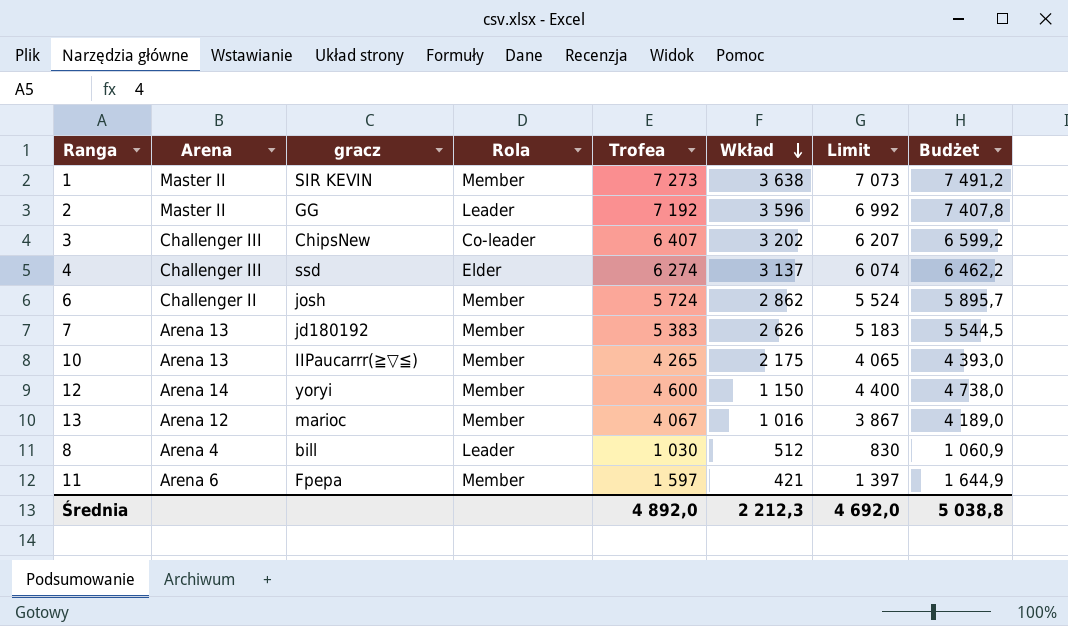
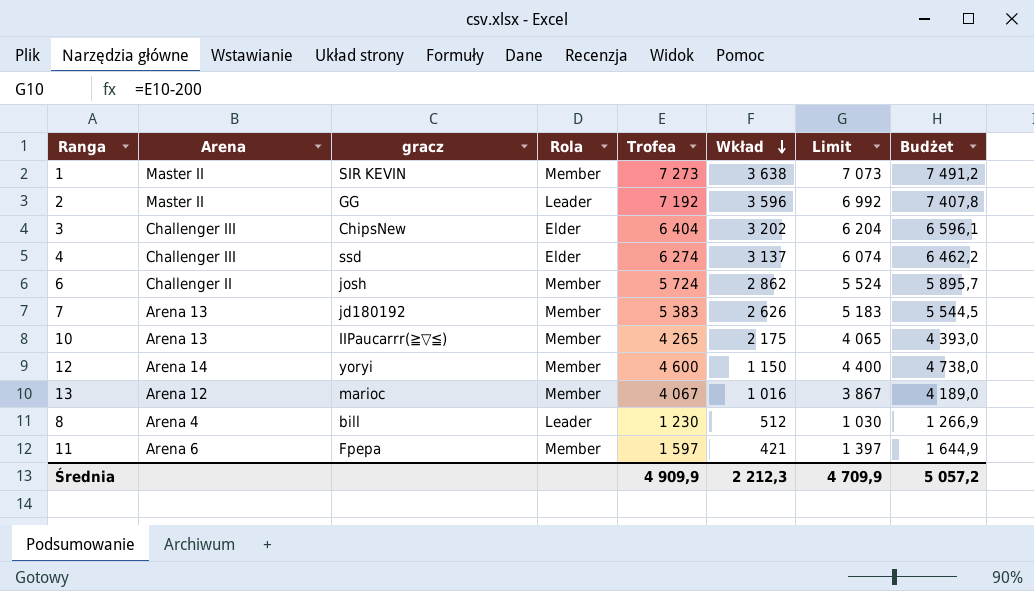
3 | Rola: Co-leader -> Elder
3 | Trofea: 6 407 -> 6 404
3 | Limit: 6 207 -> 6 204
3 | Budżet: 6 599,2 -> 6 596,1
8 | Trofea: 1 030 -> 1 230
8 | Limit: 830 -> 1 030
8 | Budżet: 1 060,9 -> 1 266,9
Średnia | Trofea: 4 892,0 -> 4 909,9
Średnia | Limit: 4 692,0 -> 4 709,9
Średnia | Budżet: 5 038,8 -> 5 057,2

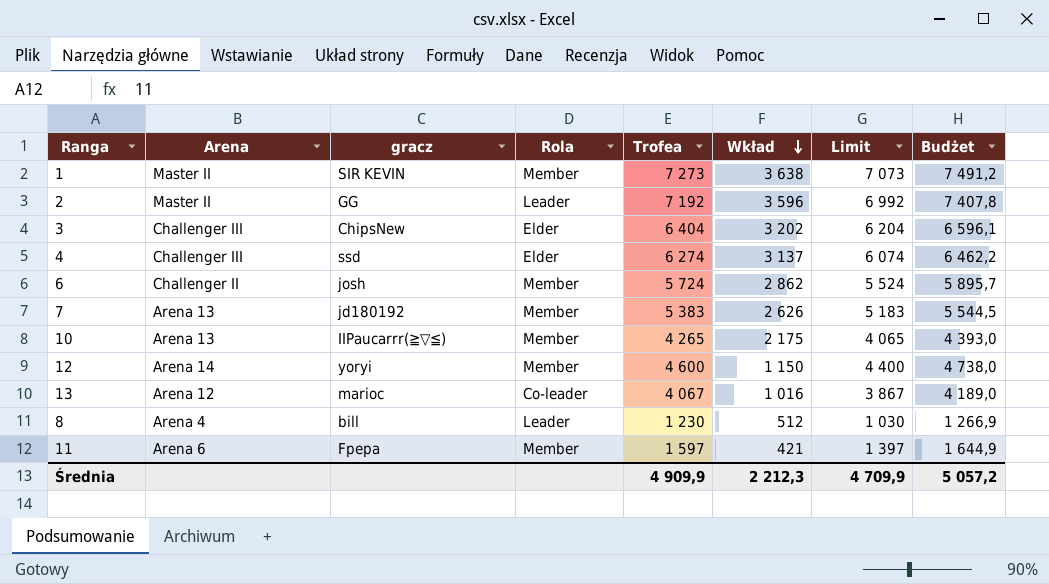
13 | Rola: Member -> Co-leader

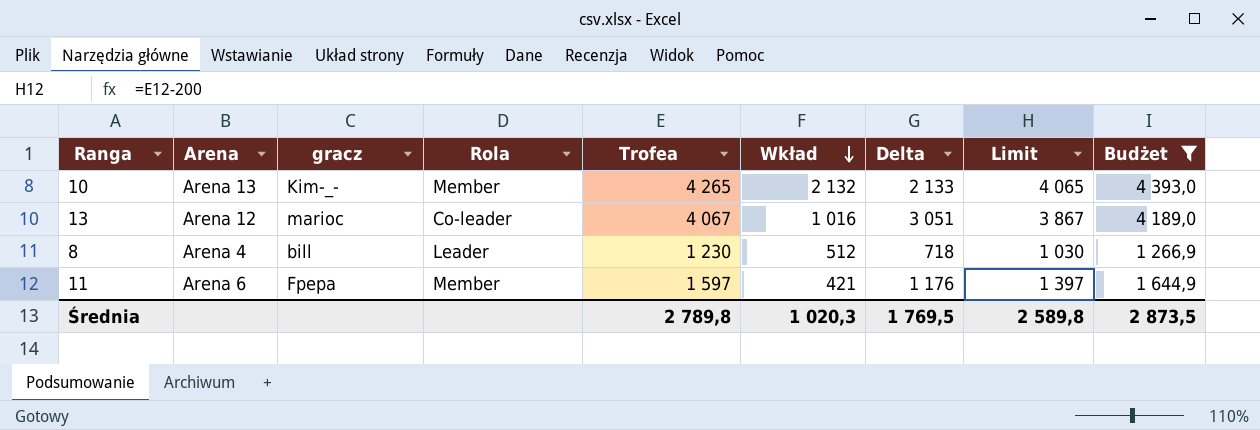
filter: none -> Budżet <= 4 393,0
column Delta | formula: none -> [Trofea] - [Wkład]
10 | gracz: IIPaucarrr(≧▽≦) -> Kim-_-
10 | Wkład: 2 175 -> 2 132
Średnia | Trofea: 4 909,9 -> 2 789,8
Średnia | Wkład: 2 212,3 -> 1 020,3
Średnia | Limit: 4 709,9 -> 2 589,8
Średnia | Budżet: 5 057,2 -> 2 873,5

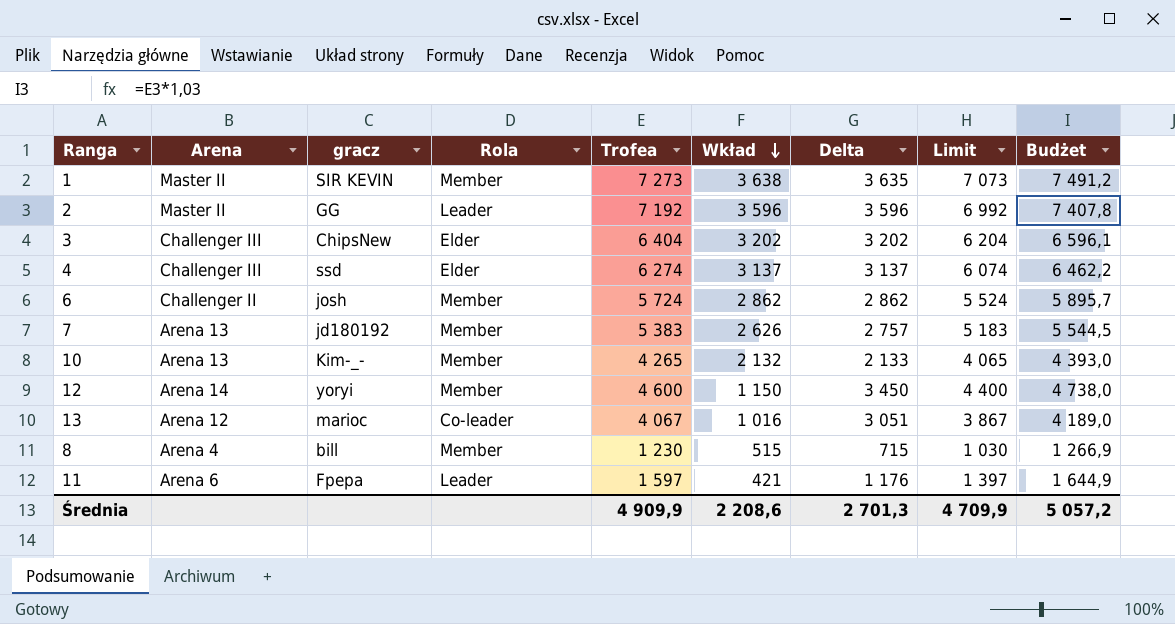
filter: Budżet <= 4 393,0 -> none
8 | Rola: Leader -> Member
8 | Wkład: 512 -> 515
8 | Delta: 718 -> 715
11 | Rola: Member -> Leader
Średnia | Trofea: 2 789,8 -> 4 909,9
Średnia | Wkład: 1 020,3 -> 2 208,6
Średnia | Delta: 1 769,5 -> 2 701,3
Średnia | Limit: 2 589,8 -> 4 709,9
Średnia | Budżet: 2 873,5 -> 5 057,2

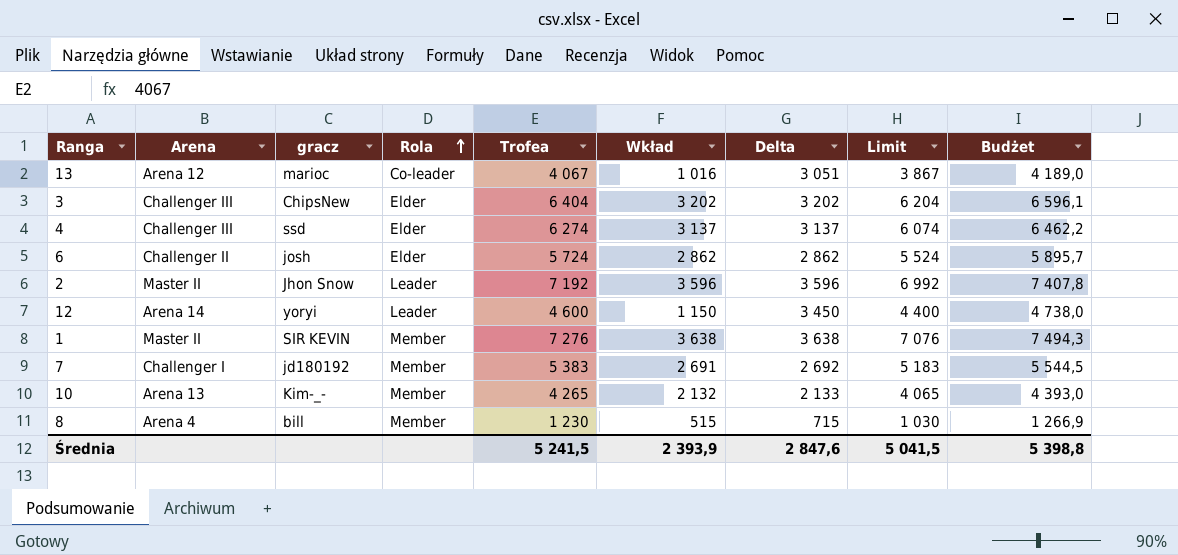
row order: Wkład descending -> Rola ascending
row 11: Arena 6 | Fpepa | Leader | 1 597 | 421 | 1 176 | 1 397 | 1 644,9 -> none
6 | Rola: Member -> Elder
2 | gracz: GG -> Jhon Snow
12 | Rola: Member -> Leader
1 | Trofea: 7 273 -> 7 276
1 | Delta: 3 635 -> 3 638
1 | Limit: 7 073 -> 7 076
1 | Budżet: 7 491,2 -> 7 494,3
7 | Arena: Arena 13 -> Challenger I
7 | Wkład: 2 626 -> 2 691
7 | Delta: 2 757 -> 2 692
Średnia | Trofea: 4 909,9 -> 5 241,5
Średnia | Wkład: 2 208,6 -> 2 393,9
Średnia | Delta: 2 701,3 -> 2 847,6
Średnia | Limit: 4 709,9 -> 5 041,5
Średnia | Budżet: 5 057,2 -> 5 398,8

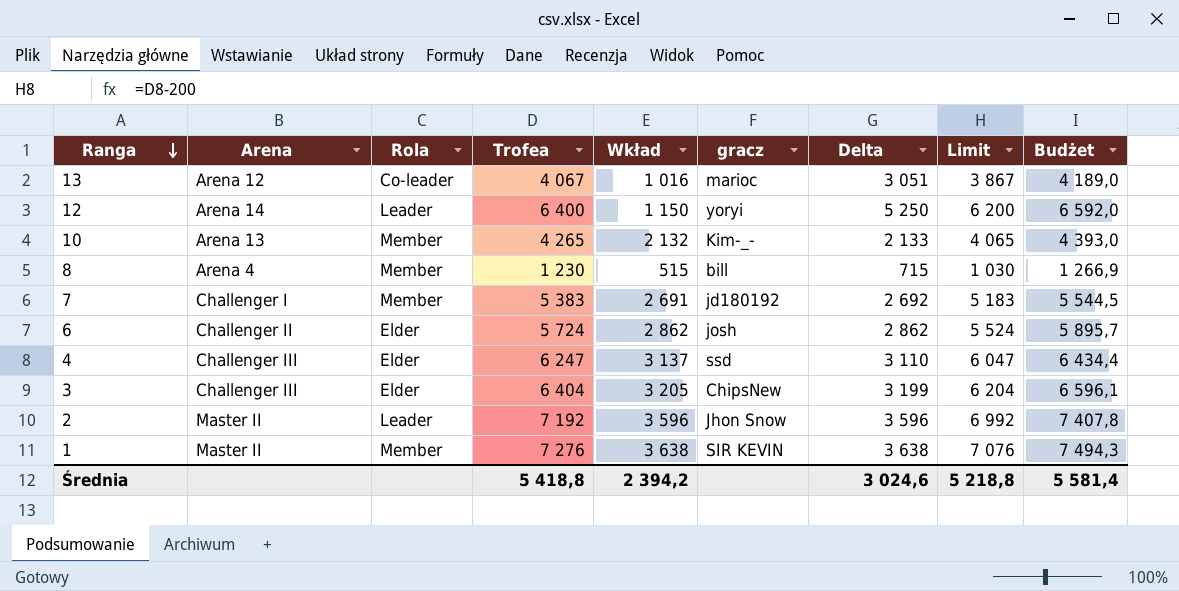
row order: Rola ascending -> Ranga descending
column gracz | position: 3 -> 6
12 | Trofea: 4 600 -> 6 400
12 | Delta: 3 450 -> 5 250
12 | Limit: 4 400 -> 6 200
12 | Budżet: 4 738,0 -> 6 592,0
4 | Trofea: 6 274 -> 6 247
4 | Delta: 3 137 -> 3 110
4 | Limit: 6 074 -> 6 047
4 | Budżet: 6 462,2 -> 6 434,4
3 | Wkład: 3 202 -> 3 205
3 | Delta: 3 202 -> 3 199
Średnia | Trofea: 5 241,5 -> 5 418,8
Średnia | Wkład: 2 393,9 -> 2 394,2
Średnia | Delta: 2 847,6 -> 3 024,6
Średnia | Limit: 5 041,5 -> 5 218,8
Średnia | Budżet: 5 398,8 -> 5 581,4

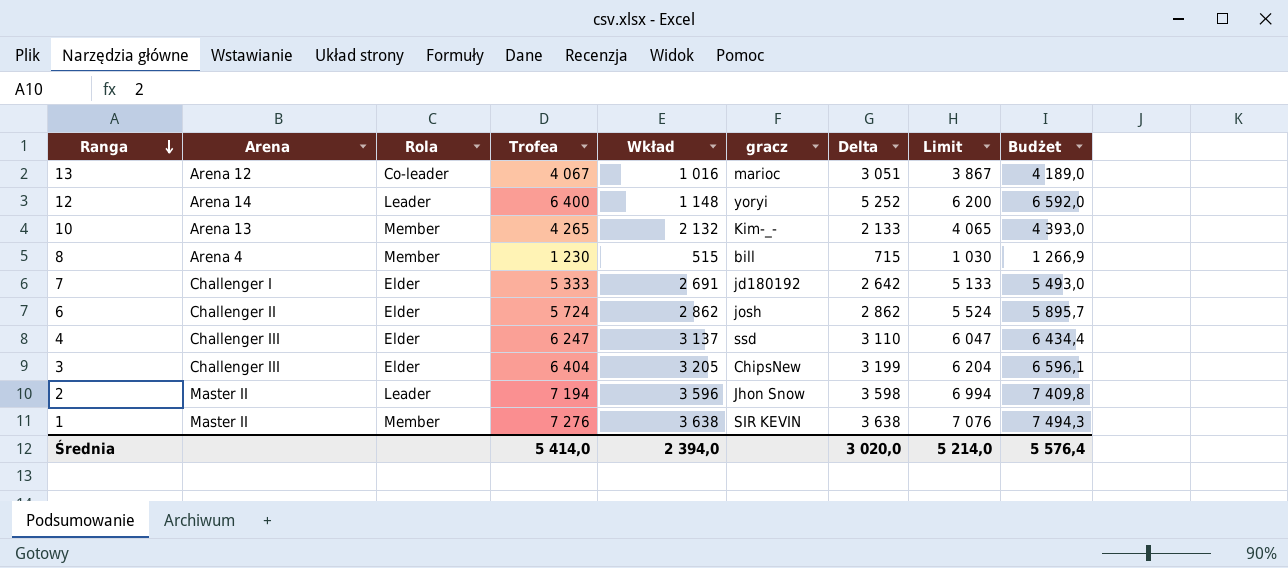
12 | Wkład: 1 150 -> 1 148
12 | Delta: 5 250 -> 5 252
7 | Rola: Member -> Elder
7 | Trofea: 5 383 -> 5 333
7 | Delta: 2 692 -> 2 642
7 | Limit: 5 183 -> 5 133
7 | Budżet: 5 544,5 -> 5 493,0
2 | Trofea: 7 192 -> 7 194
2 | Delta: 3 596 -> 3 598
2 | Limit: 6 992 -> 6 994
2 | Budżet: 7 407,8 -> 7 409,8
Średnia | Trofea: 5 418,8 -> 5 414,0
Średnia | Wkład: 2 394,2 -> 2 394,0
Średnia | Delta: 3 024,6 -> 3 020,0
Średnia | Limit: 5 218,8 -> 5 214,0
Średnia | Budżet: 5 581,4 -> 5 576,4

